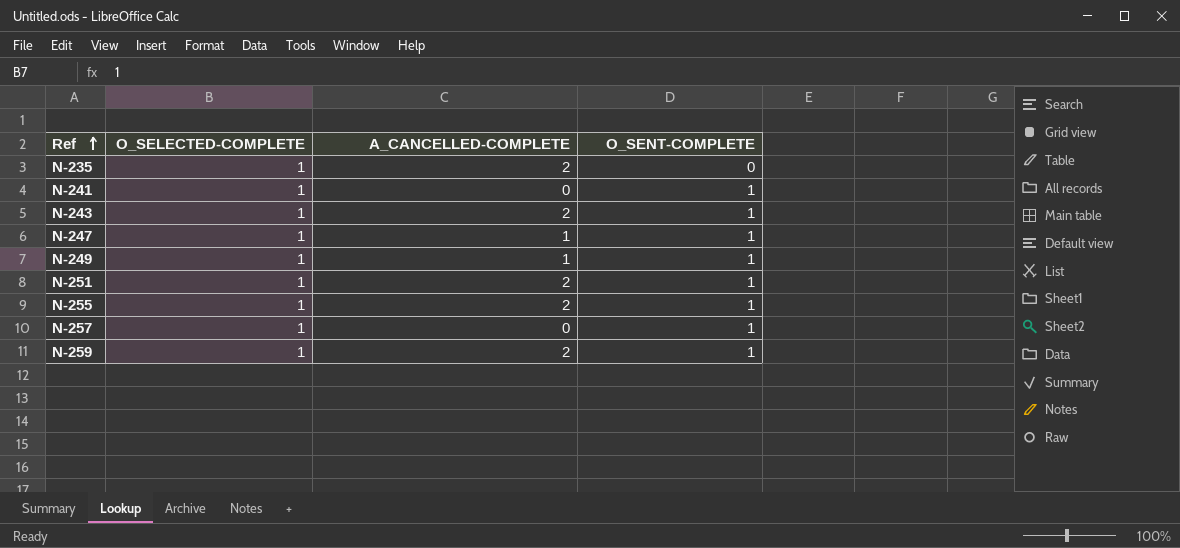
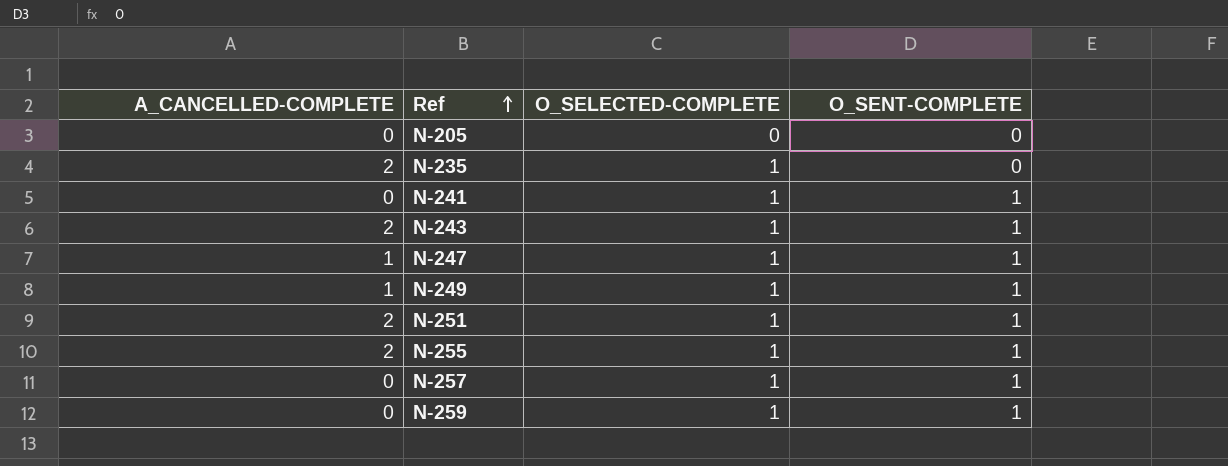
column A_CANCELLED-COMPLETE | position: 3 -> 1
row N-205: none -> 0 | 0 | 0
N-259 | A_CANCELLED-COMPLETE: 2 -> 0

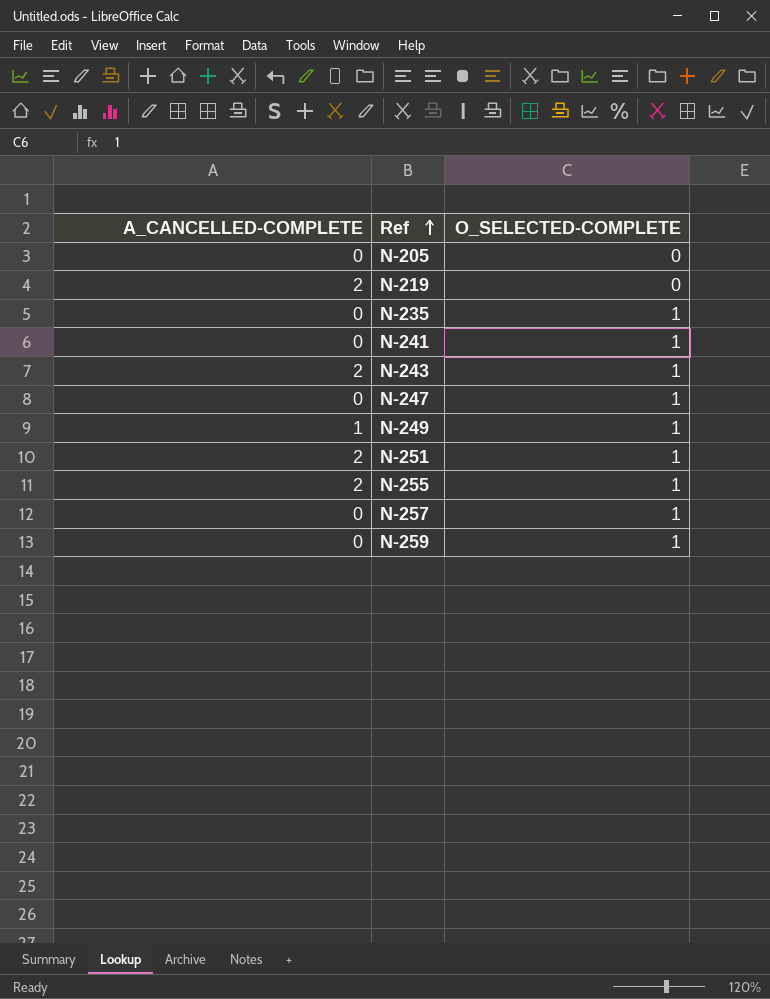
column O_SENT-COMPLETE | position: 4 -> none
row N-219: none -> 2 | 0
N-235 | A_CANCELLED-COMPLETE: 2 -> 0
N-247 | A_CANCELLED-COMPLETE: 1 -> 0

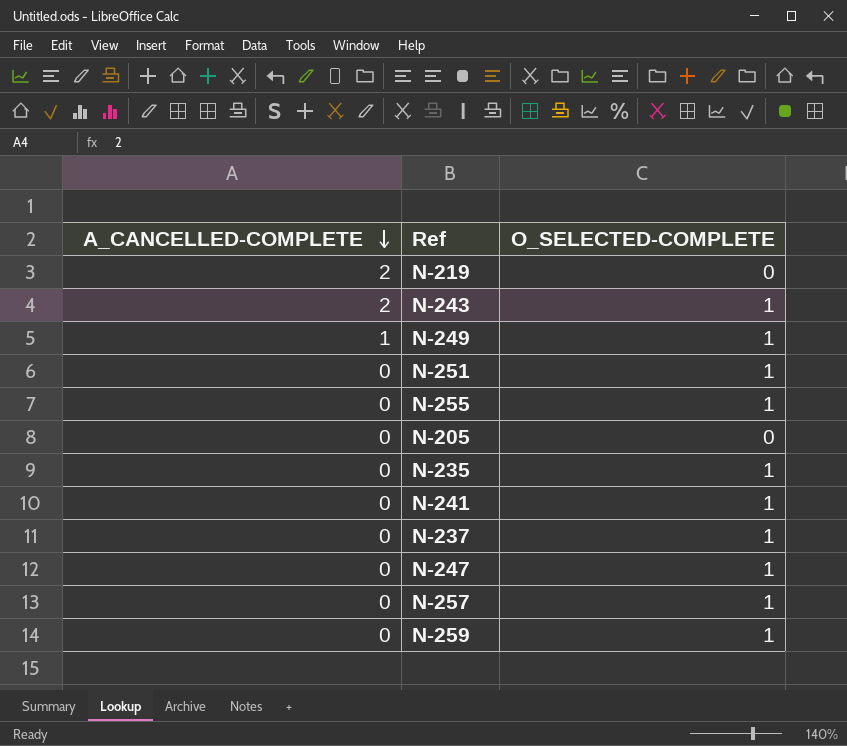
row order: Ref ascending -> A_CANCELLED-COMPLETE descending
N-251 | A_CANCELLED-COMPLETE: 2 -> 0
N-255 | A_CANCELLED-COMPLETE: 2 -> 0
row N-237: none -> 0 | 1

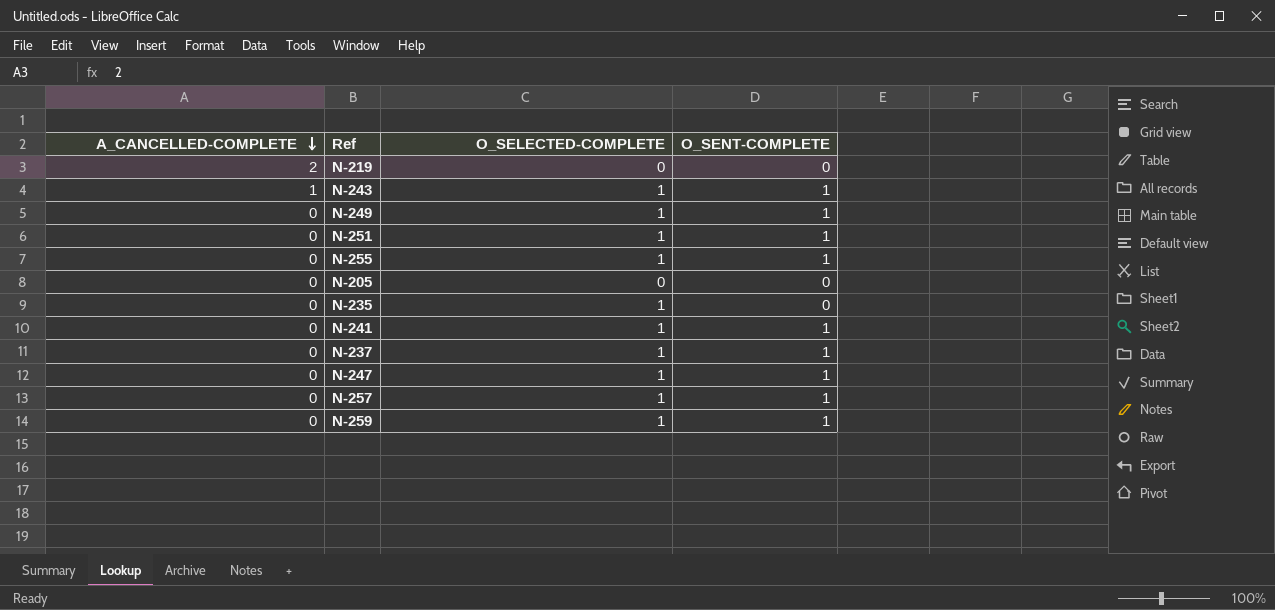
column O_SENT-COMPLETE | position: none -> 4
N-243 | A_CANCELLED-COMPLETE: 2 -> 1
N-249 | A_CANCELLED-COMPLETE: 1 -> 0

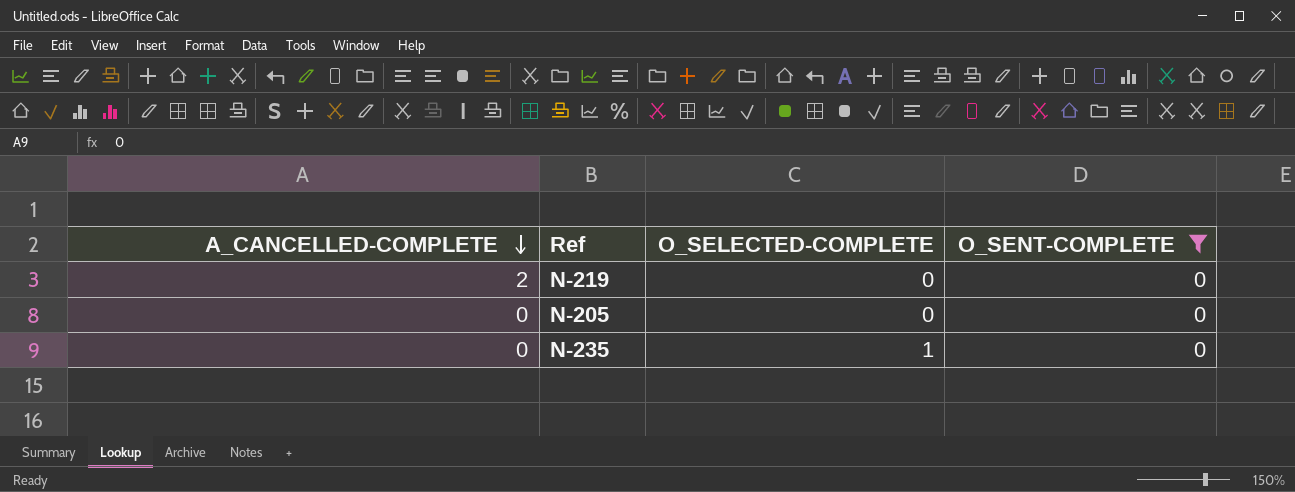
filter: none -> O_SENT-COMPLETE = 0

